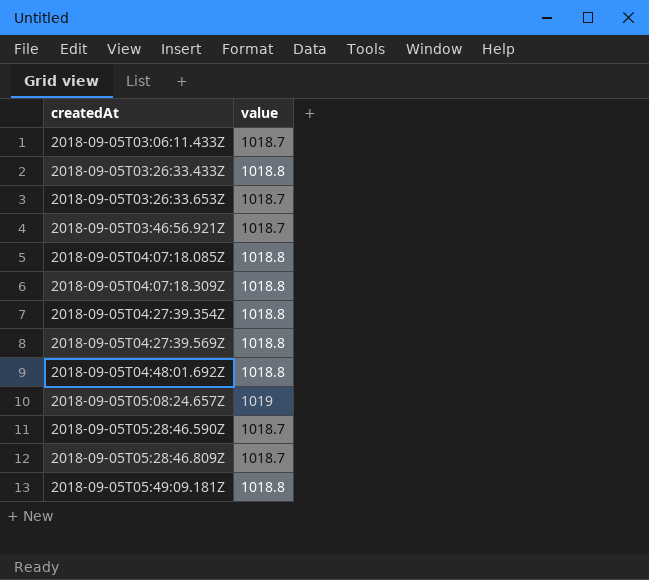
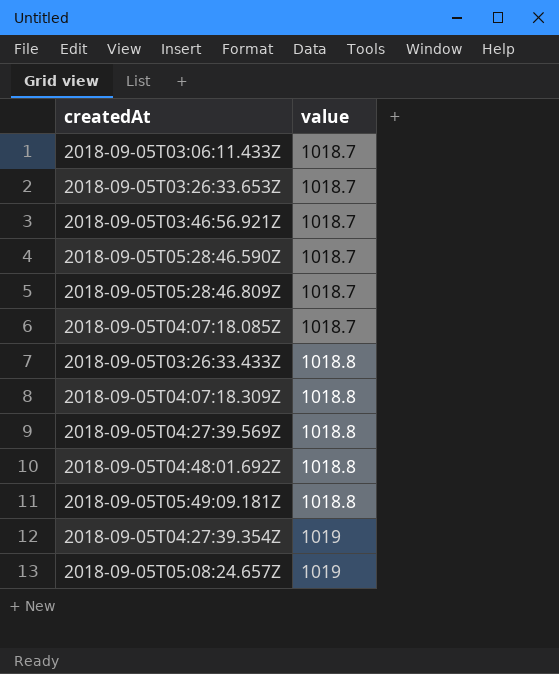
row order: createdAt ascending -> value ascending
2018-09-05T04:07:18.085Z | value: 1018.8 -> 1018.7
2018-09-05T04:27:39.354Z | value: 1018.8 -> 1019

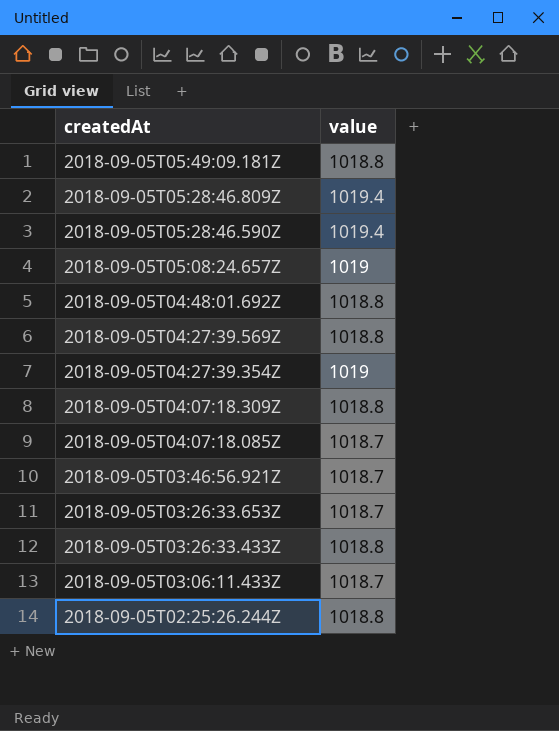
row order: value ascending -> createdAt descending
2018-09-05T05:28:46.809Z | value: 1018.7 -> 1019.4
2018-09-05T05:28:46.590Z | value: 1018.7 -> 1019.4
row 2018-09-05T02:25:26.244Z: none -> 1018.8

